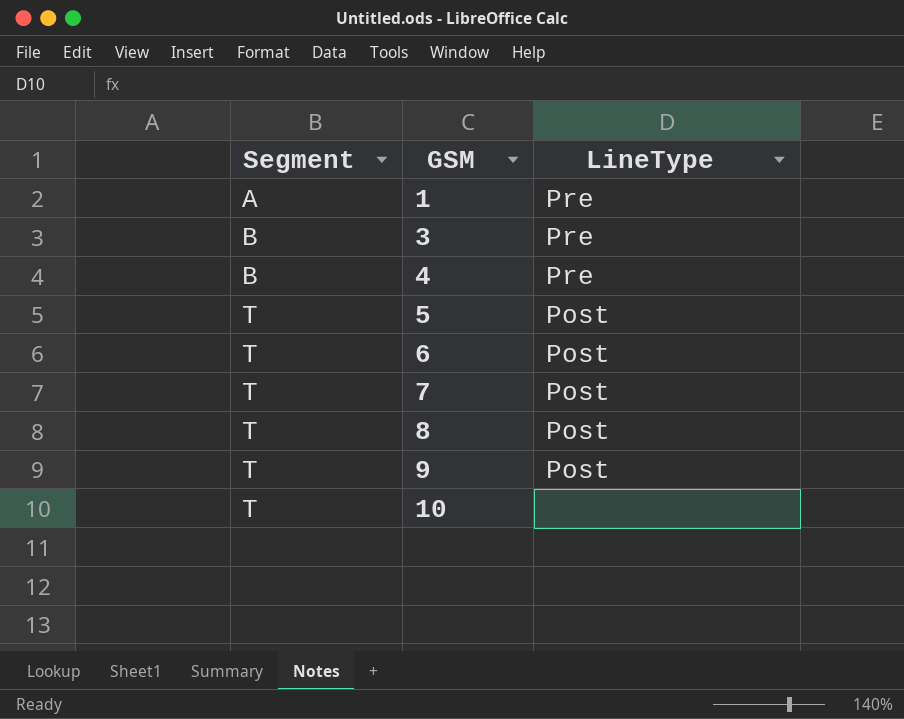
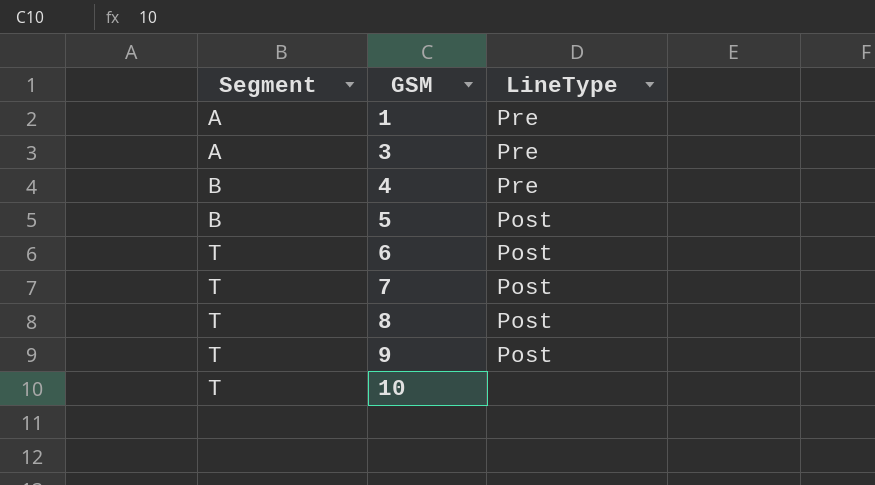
3 | Segment: B -> A
5 | Segment: T -> B

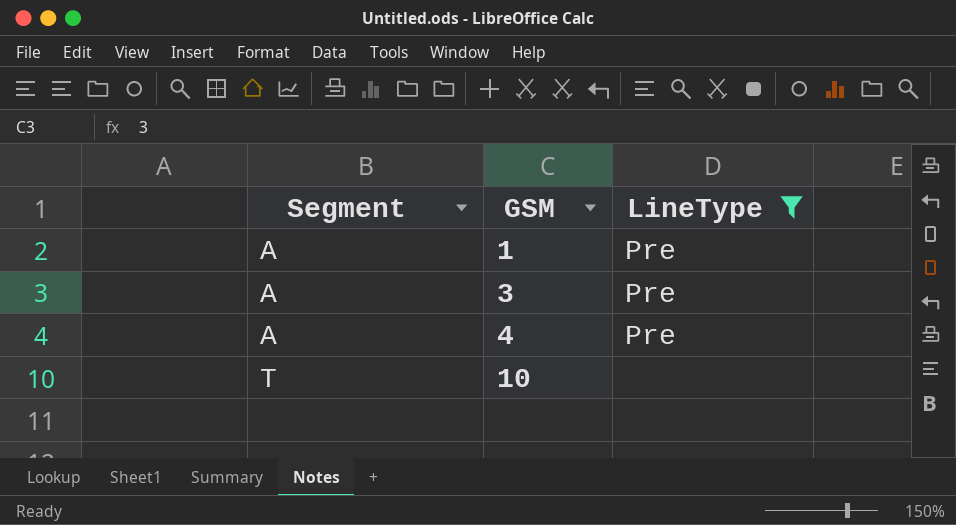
filter: none -> LineType != Post
4 | Segment: B -> A

